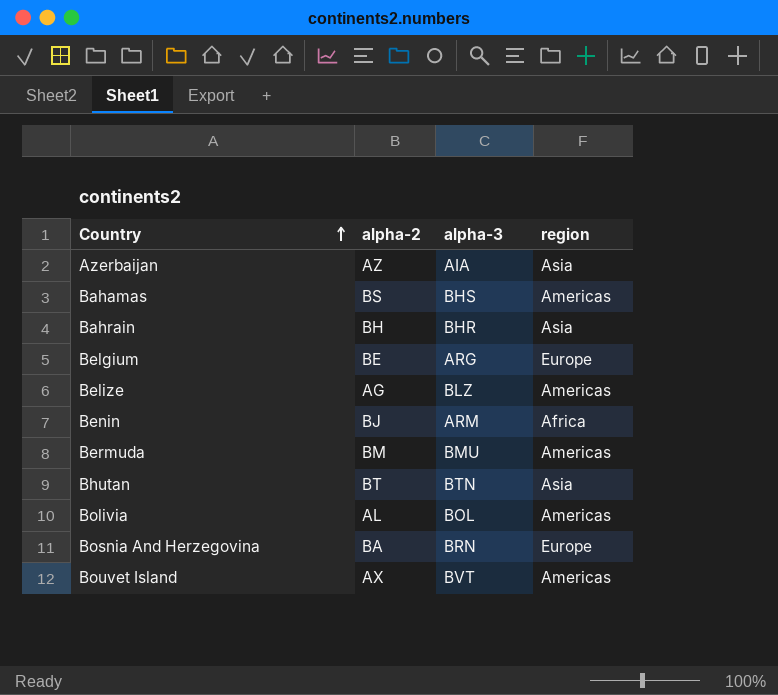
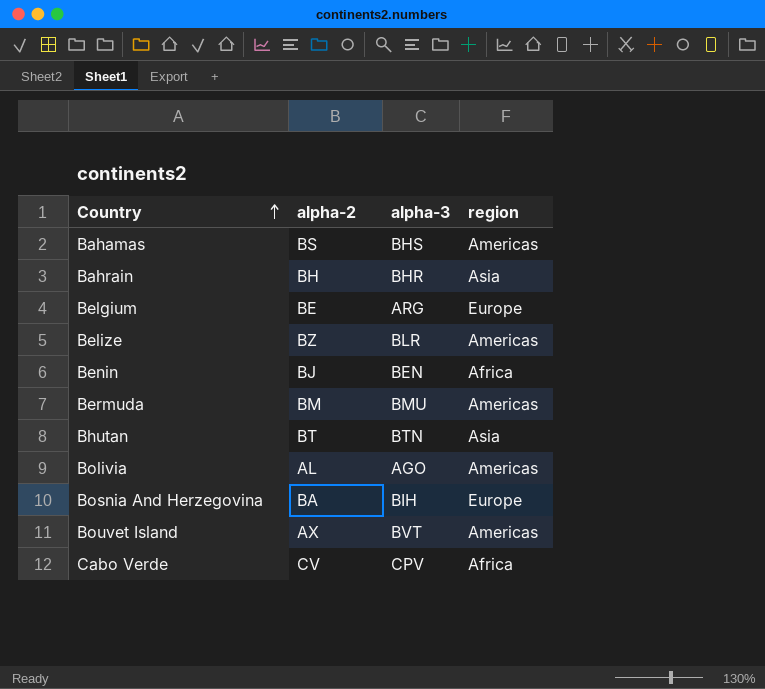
row Azerbaijan: AZ | AIA | Asia -> none
Belize | alpha-2: AG -> BZ
Belize | alpha-3: BLZ -> BLR
Benin | alpha-3: ARM -> BEN
Bolivia | alpha-3: BOL -> AGO
Bosnia And Herzegovina | alpha-3: BRN -> BIH
row Cabo Verde: none -> CV | CPV | Africa

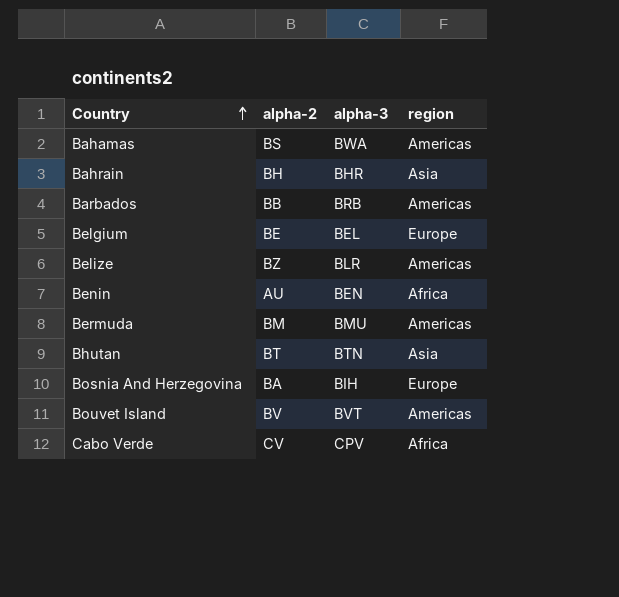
row Bolivia: AL | AGO | Americas -> none
Bahamas | alpha-3: BHS -> BWA
row Barbados: none -> BB | BRB | Americas
Belgium | alpha-3: ARG -> BEL
Benin | alpha-2: BJ -> AU
Bouvet Island | alpha-2: AX -> BV

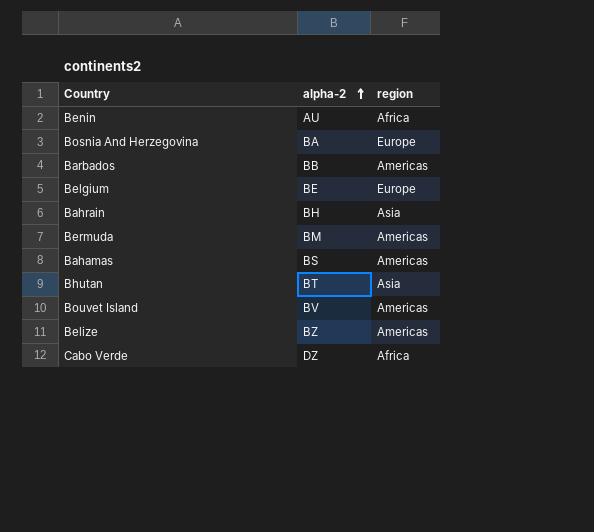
row order: Country ascending -> alpha-2 ascending
column alpha-3 | position: 3 -> none
Cabo Verde | alpha-2: CV -> DZ

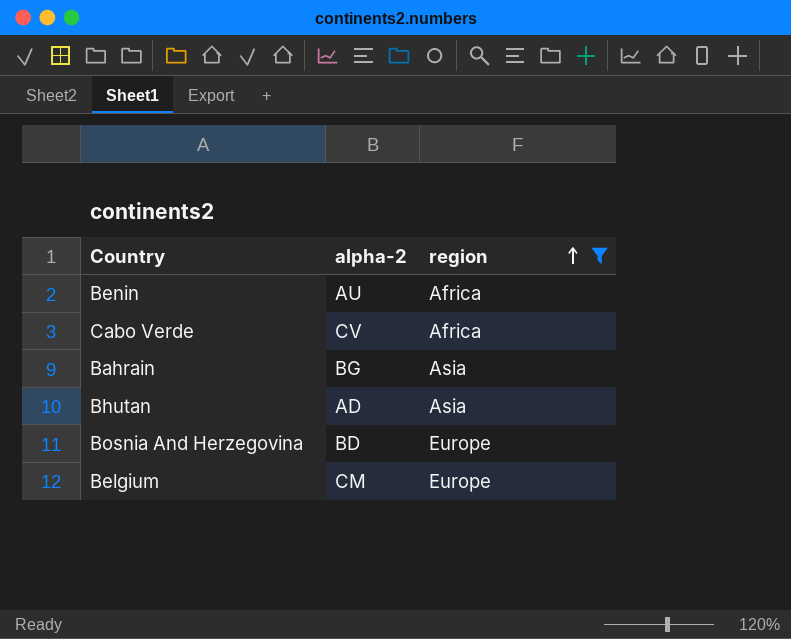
filter: none -> region != Americas
row order: alpha-2 ascending -> region ascending
Cabo Verde | alpha-2: DZ -> CV
Bahrain | alpha-2: BH -> BG
Bhutan | alpha-2: BT -> AD
Bosnia And Herzegovina | alpha-2: BA -> BD
Belgium | alpha-2: BE -> CM

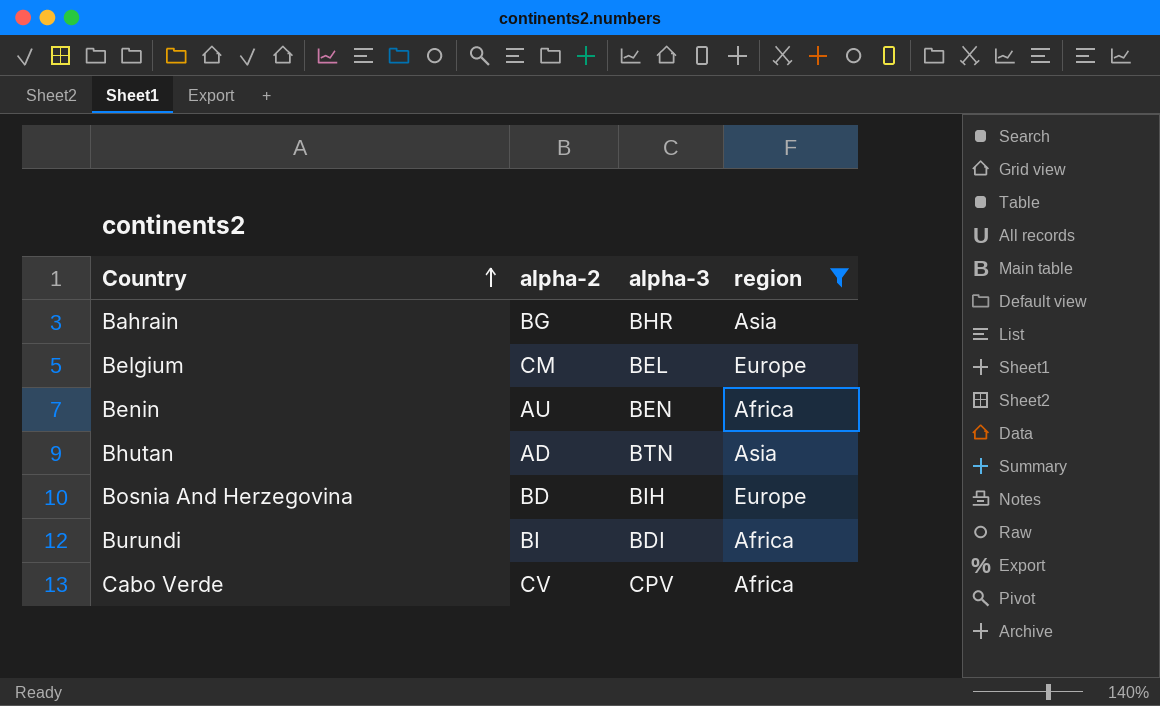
row order: region ascending -> Country ascending
column alpha-3 | position: none -> 3
row Burundi: none -> BI | BDI | Africa

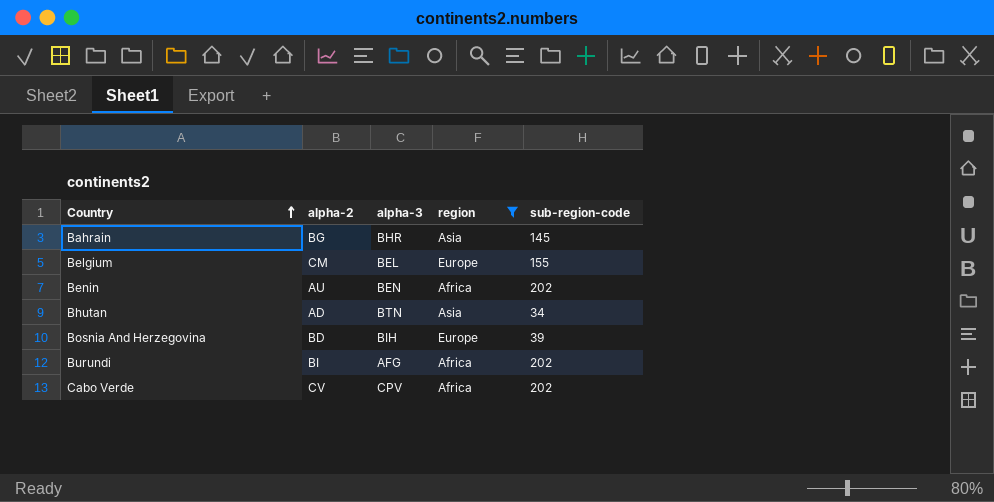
column sub-region-code | position: none -> 5
Burundi | alpha-3: BDI -> AFG

